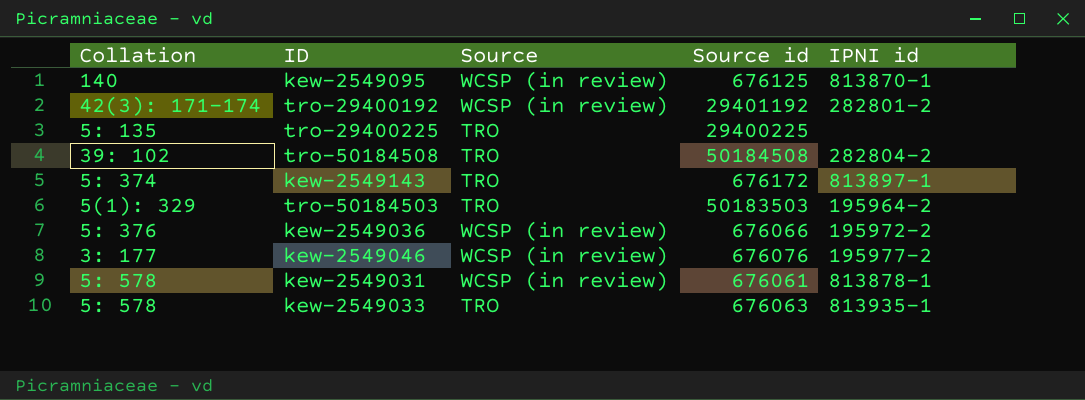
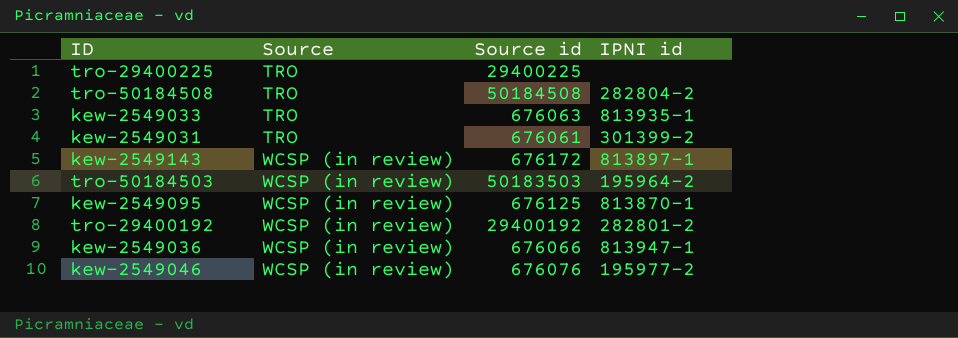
row order: none -> Source ascending
column Collation | position: 1 -> none
kew-2549031 | Source: WCSP (in review) -> TRO
kew-2549031 | IPNI id: 813878-1 -> 301399-2
kew-2549143 | Source: TRO -> WCSP (in review)
tro-50184503 | Source: TRO -> WCSP (in review)
tro-29400192 | Source id: 29401192 -> 29400192
kew-2549036 | IPNI id: 195972-2 -> 813947-1

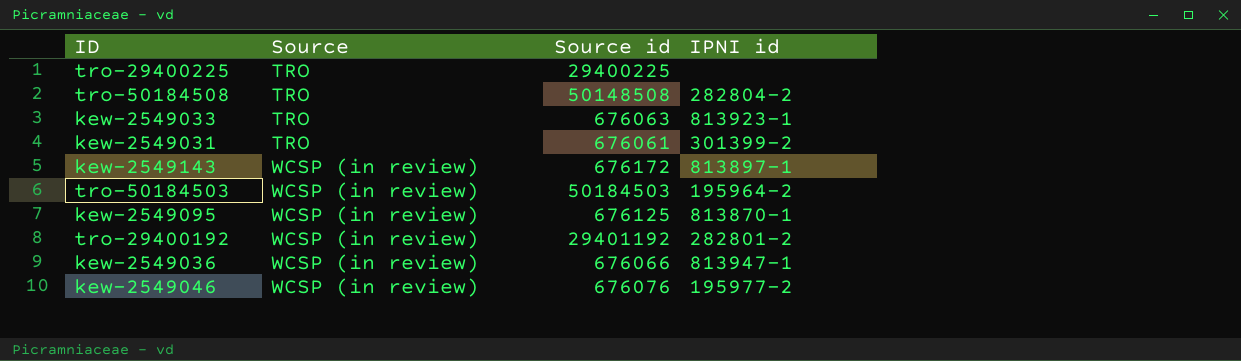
tro-50184508 | Source id: 50184508 -> 50148508
kew-2549033 | IPNI id: 813935-1 -> 813923-1
tro-50184503 | Source id: 50183503 -> 50184503
tro-29400192 | Source id: 29400192 -> 29401192

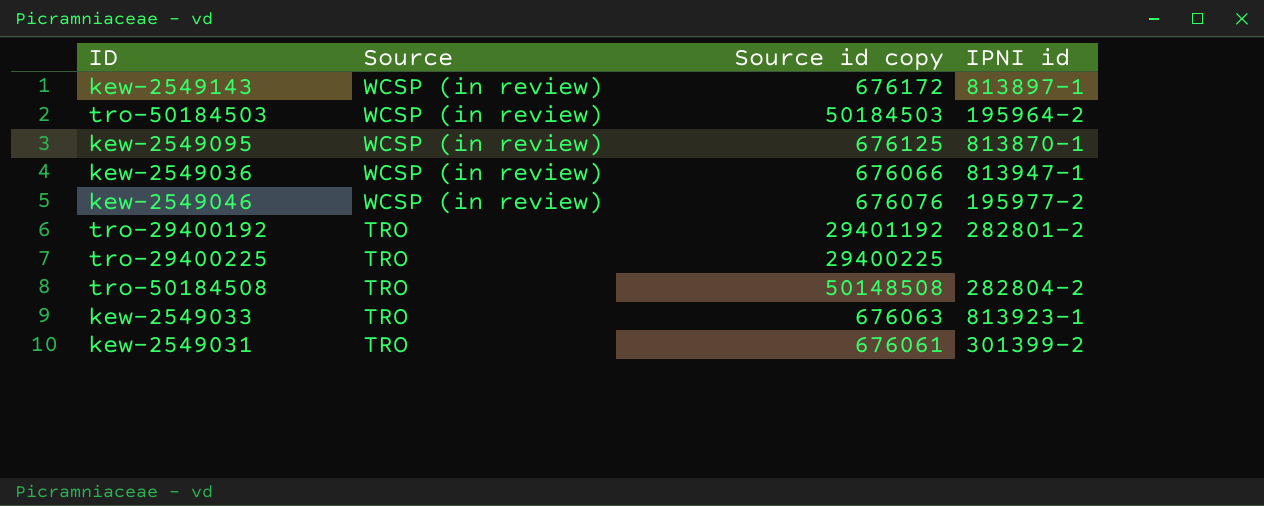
row order: Source ascending -> Source descending
column name: Source id -> Source id copy
tro-29400192 | Source: WCSP (in review) -> TRO

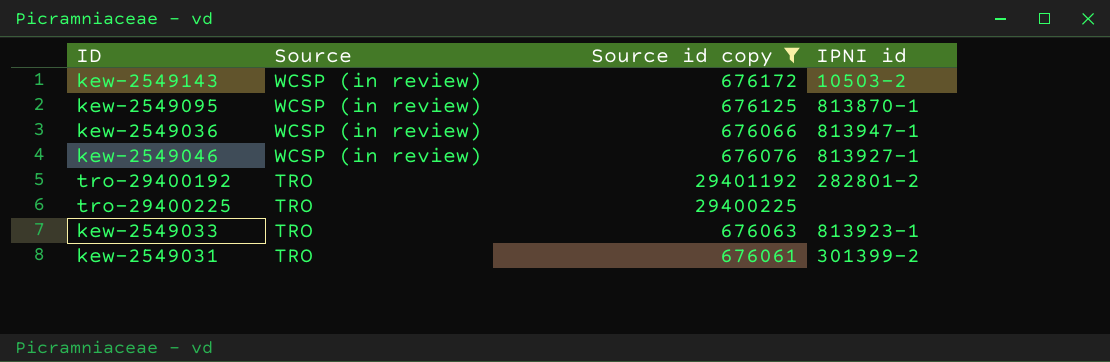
filter: none -> Source id copy <= 29401192
kew-2549143 | IPNI id: 813897-1 -> 10503-2
kew-2549046 | IPNI id: 195977-2 -> 813927-1

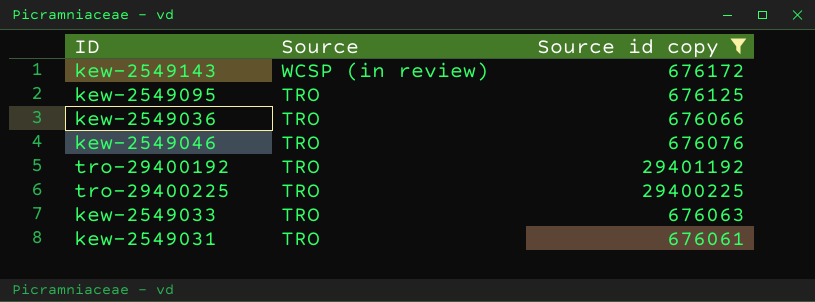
column IPNI id | position: 4 -> none
kew-2549095 | Source: WCSP (in review) -> TRO
kew-2549036 | Source: WCSP (in review) -> TRO
kew-2549046 | Source: WCSP (in review) -> TRO

